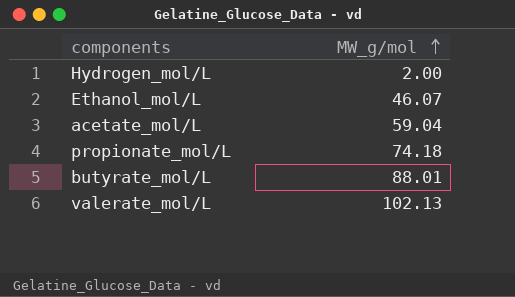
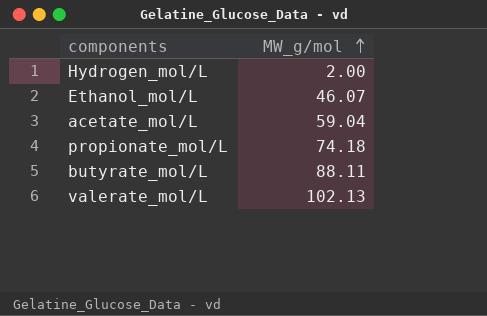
butyrate_mol/L | MW_g/mol: 88.01 -> 88.11

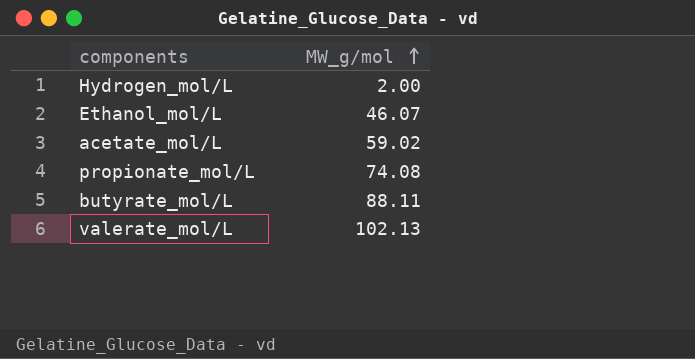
acetate_mol/L | MW_g/mol: 59.04 -> 59.02
propionate_mol/L | MW_g/mol: 74.18 -> 74.08

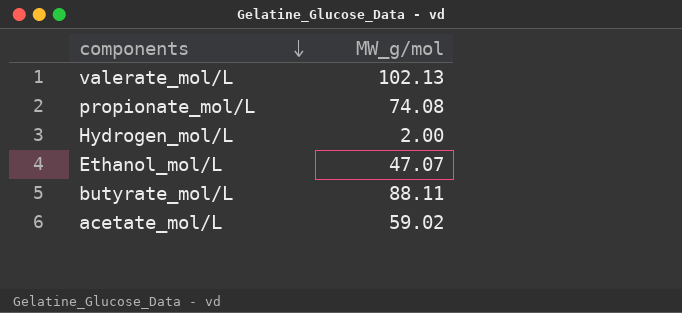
row order: MW_g/mol ascending -> components descending
Ethanol_mol/L | MW_g/mol: 46.07 -> 47.07

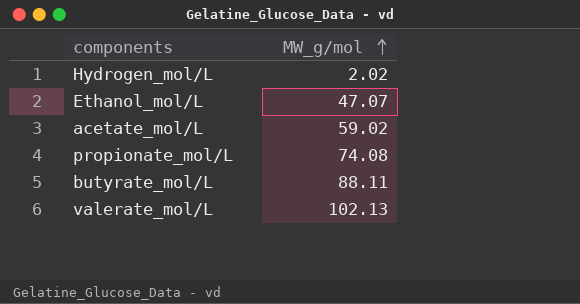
row order: components descending -> MW_g/mol ascending
Hydrogen_mol/L | MW_g/mol: 2.00 -> 2.02

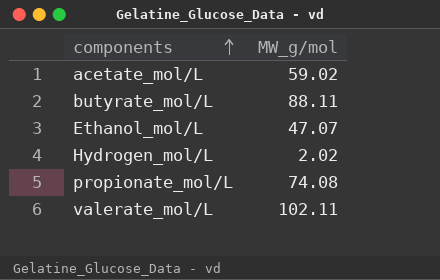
row order: MW_g/mol ascending -> components ascending
valerate_mol/L | MW_g/mol: 102.13 -> 102.11

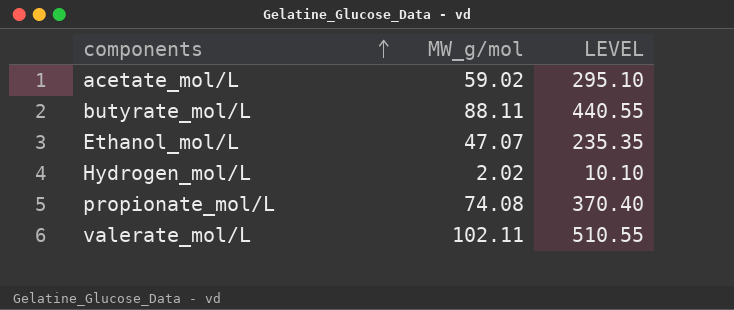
column LEVEL | formula: none -> [MW_g/mol] * 5

